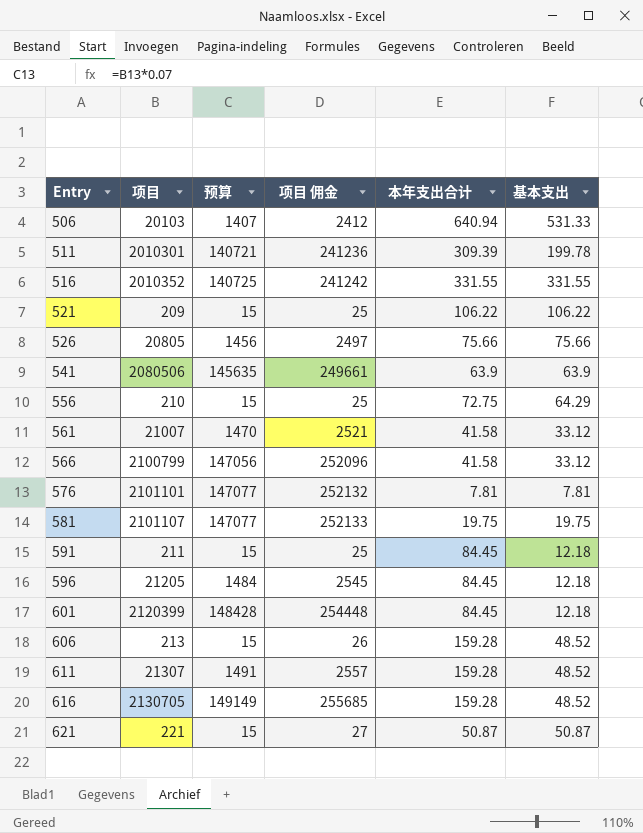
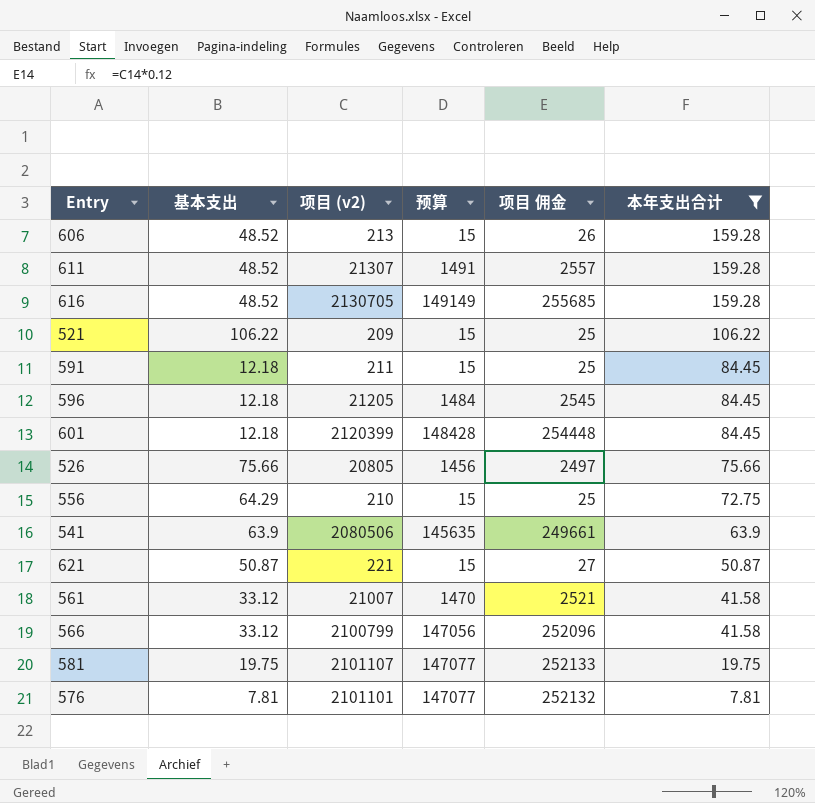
filter: none -> 本年支出合计 <= 159.28
row order: Entry ascending -> 本年支出合计 descending
column 基本支出 | position: 6 -> 2
column name: 项目 -> 项目 (v2)

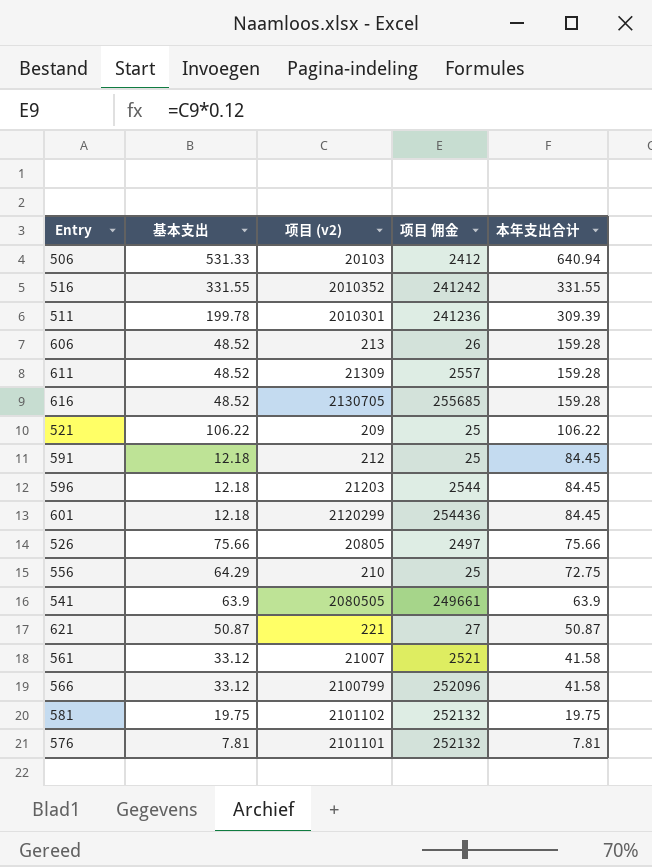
filter: 本年支出合计 <= 159.28 -> none
column 预算 | formula: [项目 (v2)] * 0.07 -> none
611 | 项目 (v2): 21307 -> 21309
591 | 项目 (v2): 211 -> 212
596 | 项目 (v2): 21205 -> 21203
596 | 项目 佣金: 2545 -> 2544
601 | 项目 (v2): 2120399 -> 2120299
601 | 项目 佣金: 254448 -> 254436
541 | 项目 (v2): 2080506 -> 2080505
581 | 项目 (v2): 2101107 -> 2101102
581 | 项目 佣金: 252133 -> 252132

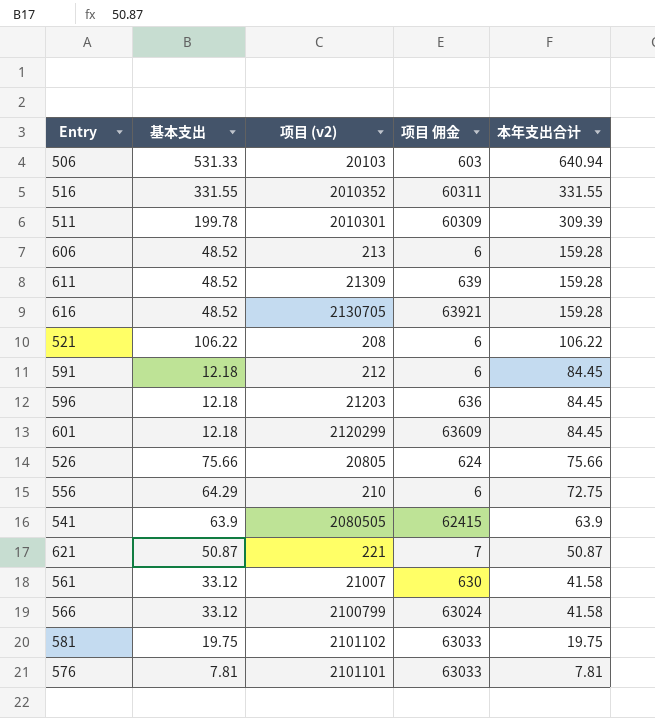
column 项目 佣金 | formula: [项目 (v2)] * 0.12 -> [项目 (v2)] * 0.03
521 | 项目 (v2): 209 -> 208

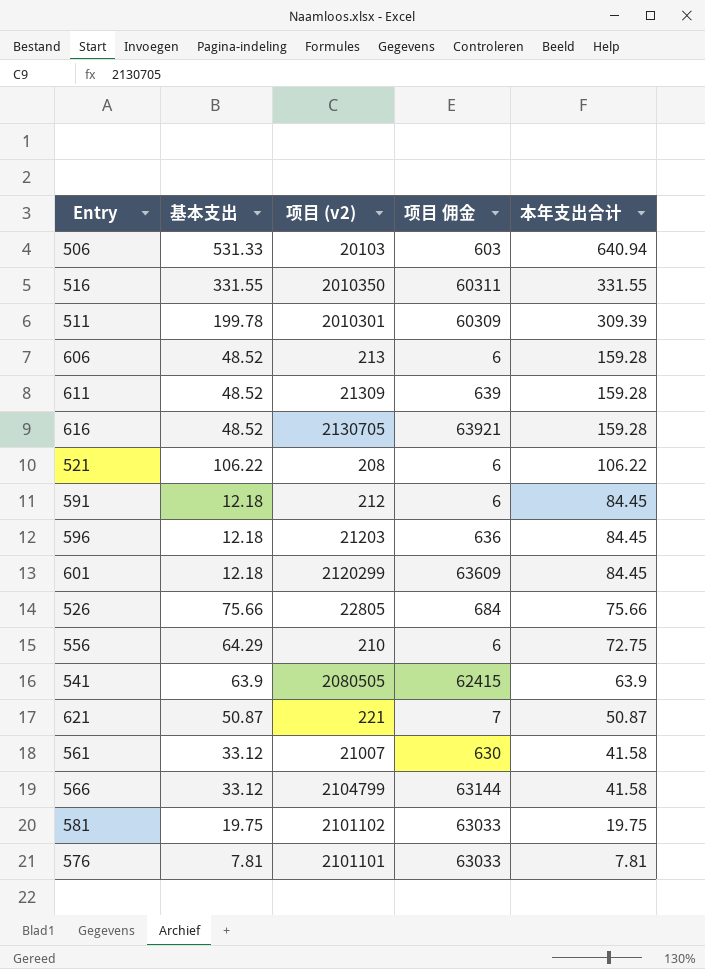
516 | 项目 (v2): 2010352 -> 2010350
526 | 项目 (v2): 20805 -> 22805
526 | 项目 佣金: 624 -> 684
566 | 项目 (v2): 2100799 -> 2104799
566 | 项目 佣金: 63024 -> 63144

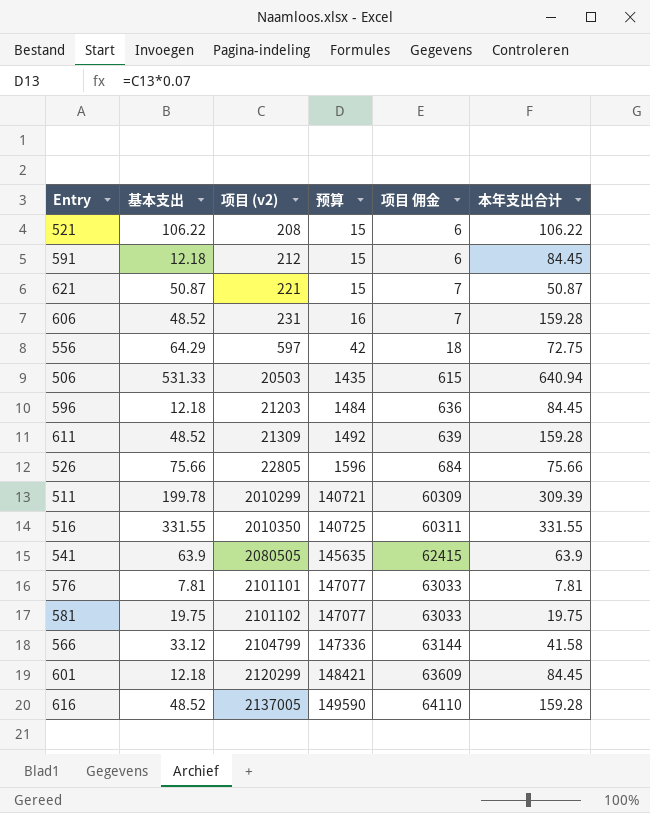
row order: 本年支出合计 descending -> 项目 (v2) ascending
column 预算 | formula: none -> [项目 (v2)] * 0.07
row 561: 33.12 | 21007 | 630 | 41.58 -> none
606 | 项目 (v2): 213 -> 231
606 | 项目 佣金: 6 -> 7
556 | 项目 (v2): 210 -> 597
556 | 项目 佣金: 6 -> 18
506 | 项目 (v2): 20103 -> 20503
506 | 项目 佣金: 603 -> 615
511 | 项目 (v2): 2010301 -> 2010299
616 | 项目 (v2): 2130705 -> 2137005
616 | 项目 佣金: 63921 -> 64110

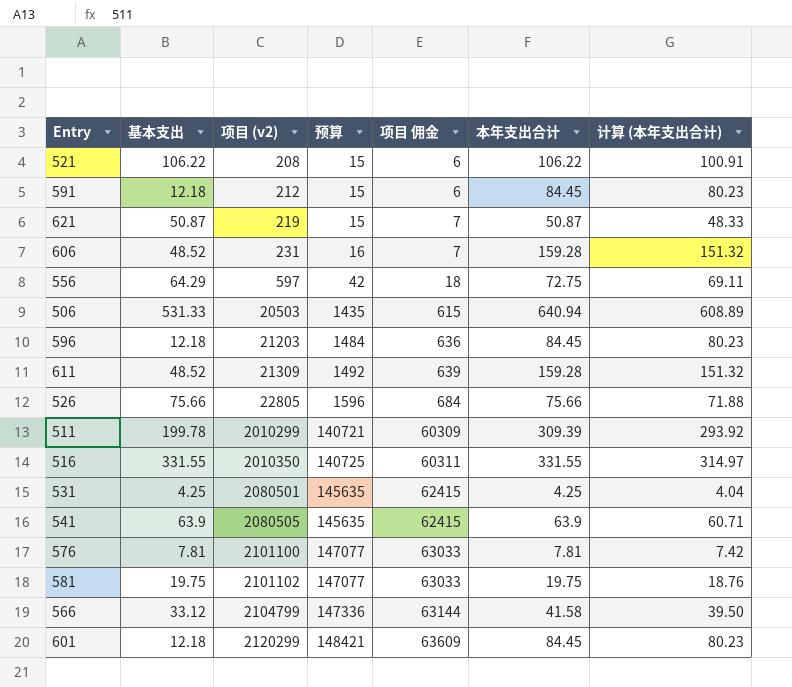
column 计算 (本年支出合计) | formula: none -> [本年支出合计] * 0.95
row 616: 48.52 | 2137005 | 149590 | 64110 | 159.28 -> none
621 | 项目 (v2): 221 -> 219
row 531: none -> 4.25 | 2080501 | 145635 | 62415 | 4.25 | 4.04
576 | 项目 (v2): 2101101 -> 2101100

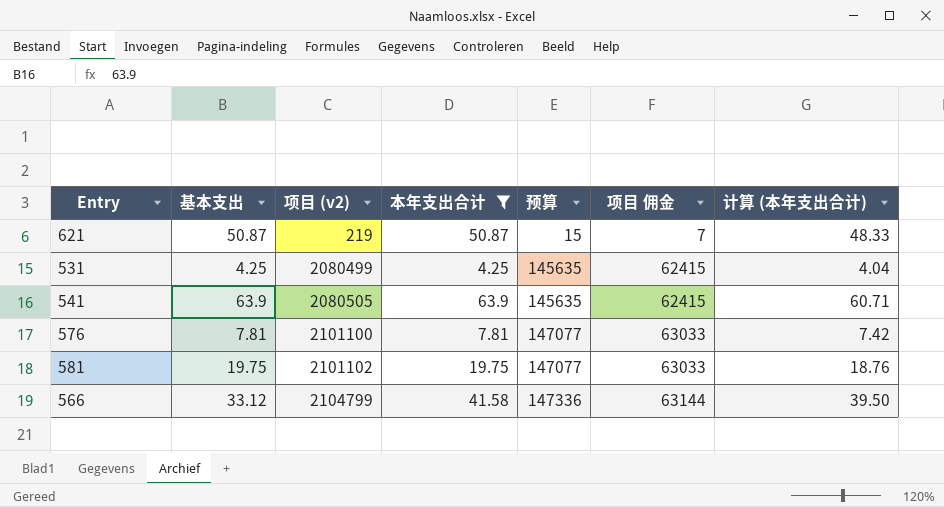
filter: none -> 本年支出合计 <= 63.9
column 本年支出合计 | position: 6 -> 4
531 | 项目 (v2): 2080501 -> 2080499

